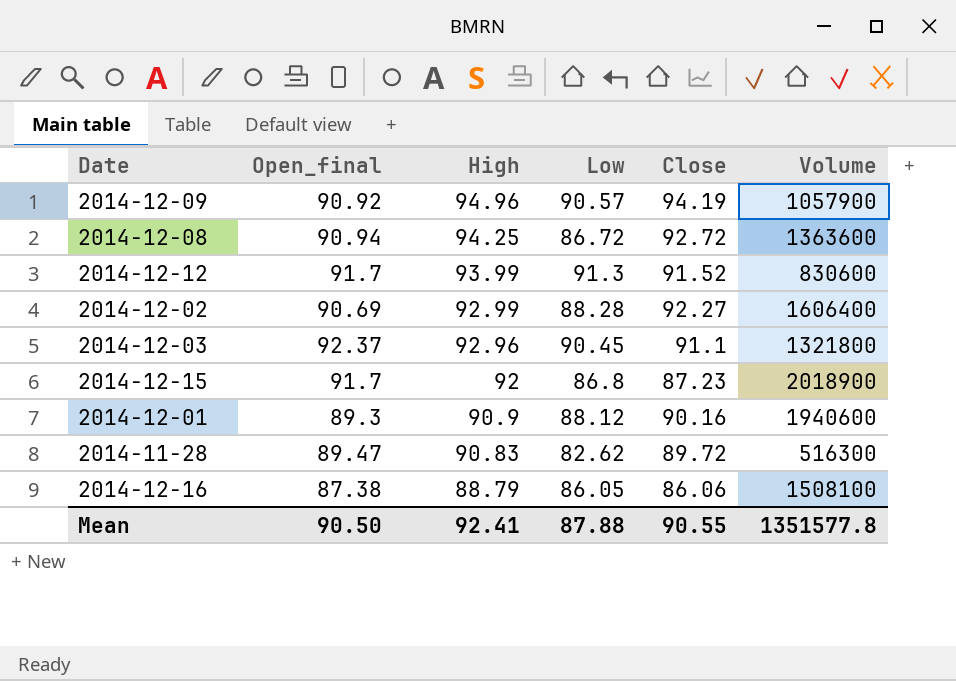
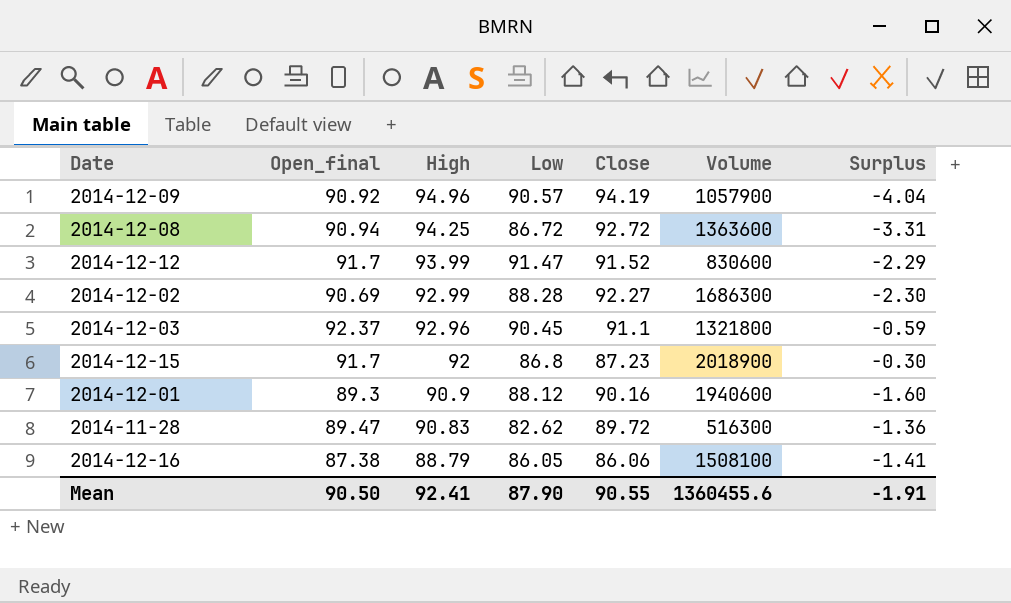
column Surplus | formula: none -> [Open_final] - [High]
2014-12-12 | Low: 91.3 -> 91.47
2014-12-02 | Volume: 1606400 -> 1686300
Mean | Low: 87.88 -> 87.90
Mean | Volume: 1351577.8 -> 1360455.6

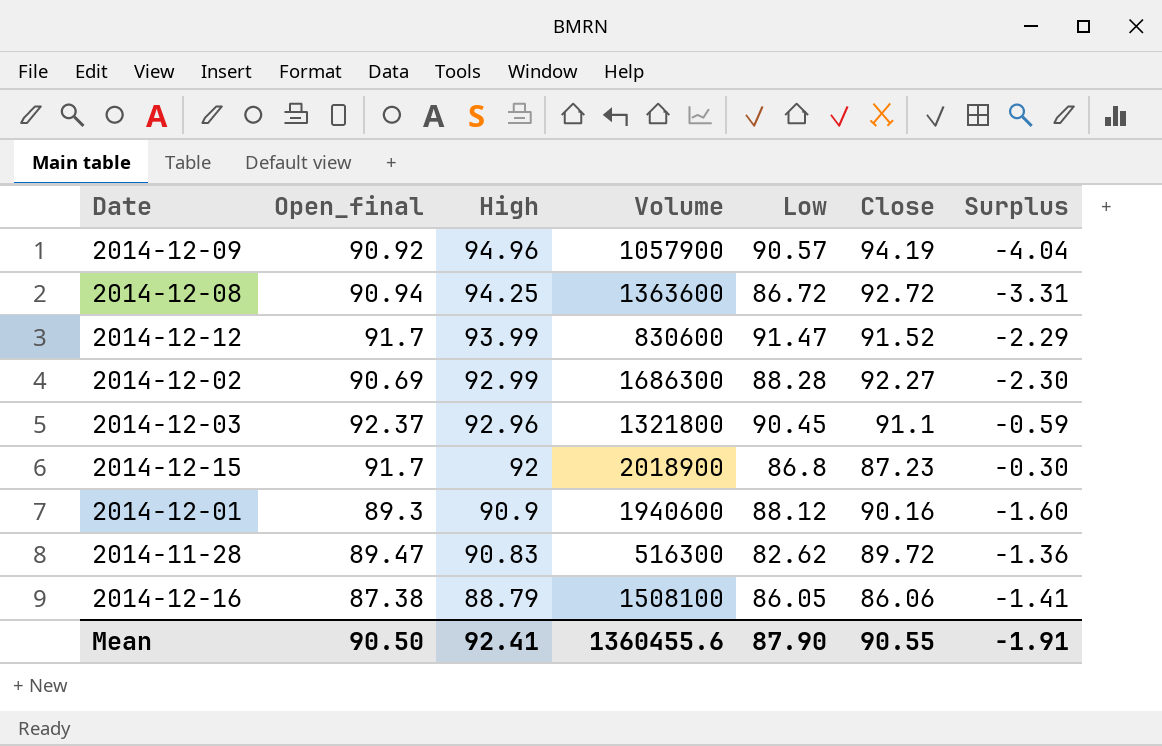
column Volume | position: 6 -> 4

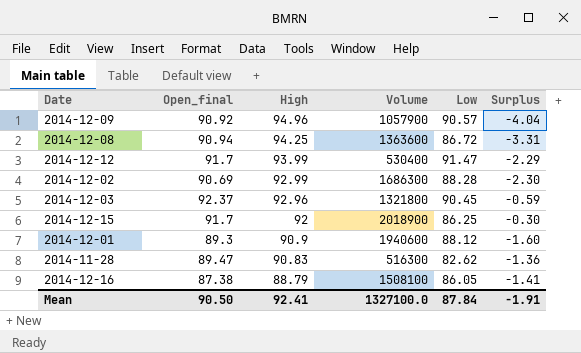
column Close | position: 6 -> none
2014-12-12 | Volume: 830600 -> 530400
2014-12-15 | Low: 86.8 -> 86.25
Mean | Volume: 1360455.6 -> 1327100.0
Mean | Low: 87.90 -> 87.84

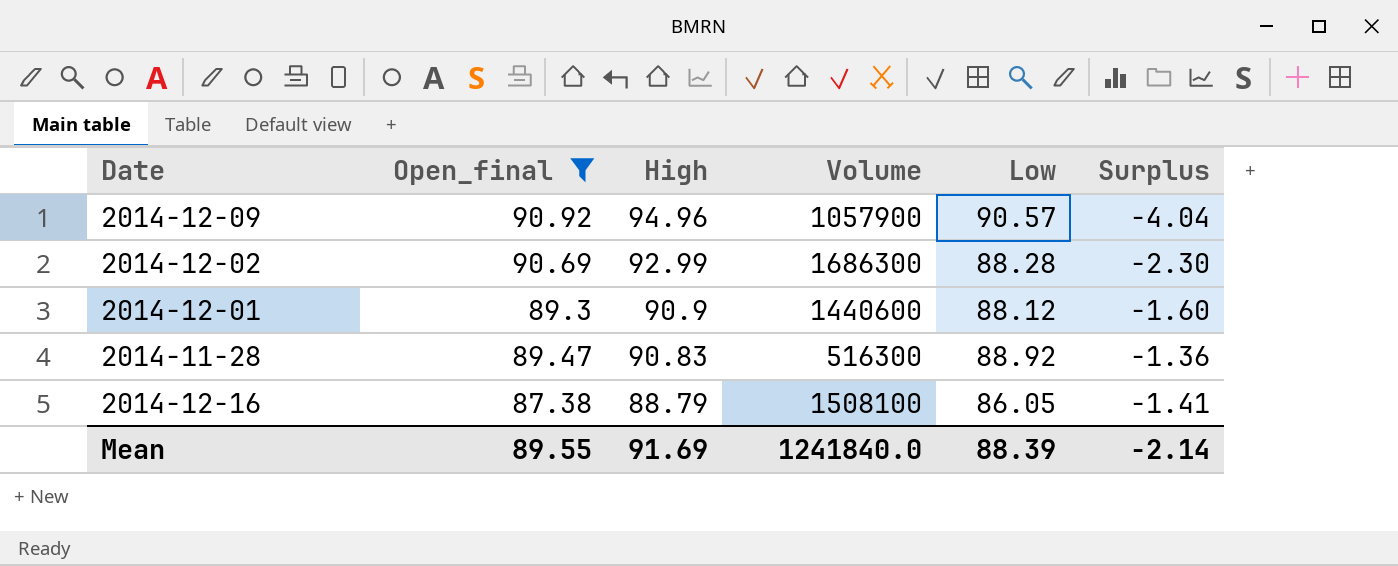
filter: none -> Open_final <= 90.92
2014-12-01 | Volume: 1940600 -> 1440600
2014-11-28 | Low: 82.62 -> 88.92
Mean | Open_final: 90.50 -> 89.55
Mean | High: 92.41 -> 91.69
Mean | Volume: 1327100.0 -> 1241840.0
Mean | Low: 87.84 -> 88.39
Mean | Surplus: -1.91 -> -2.14

